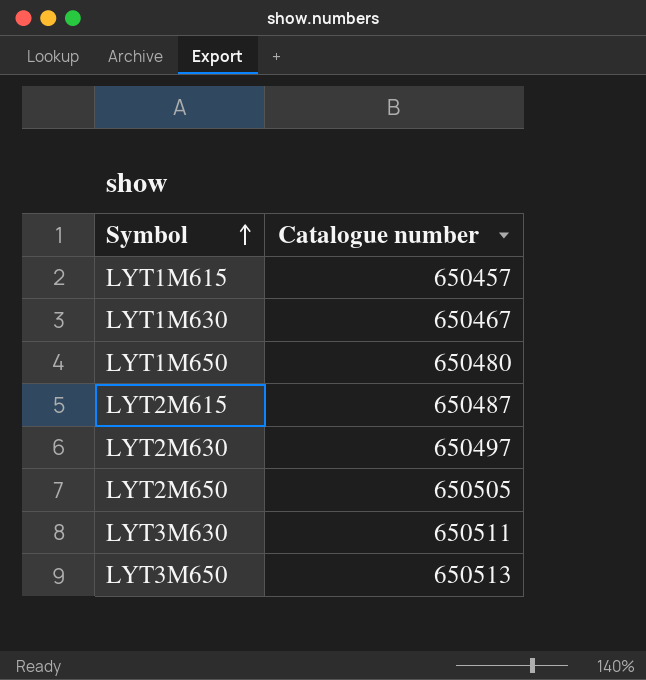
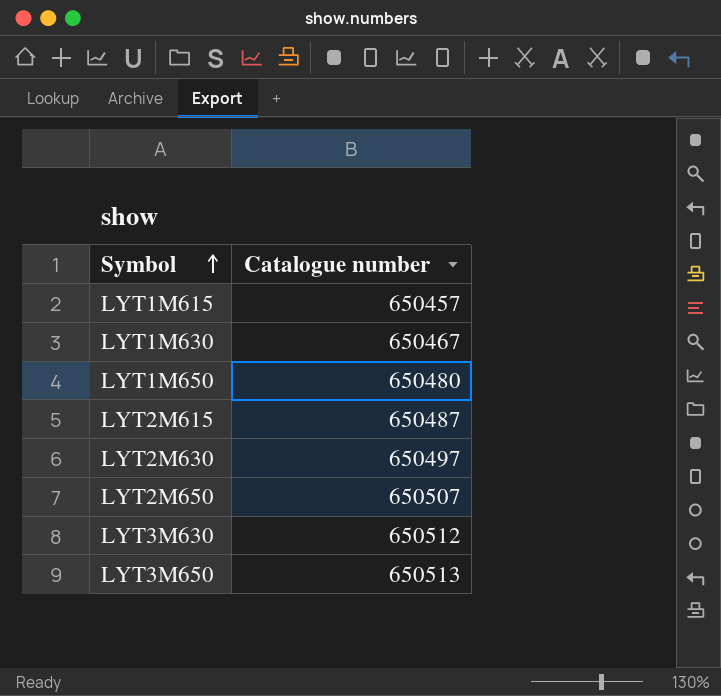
LYT2M650 | Catalogue number: 650505 -> 650507
LYT3M630 | Catalogue number: 650511 -> 650512

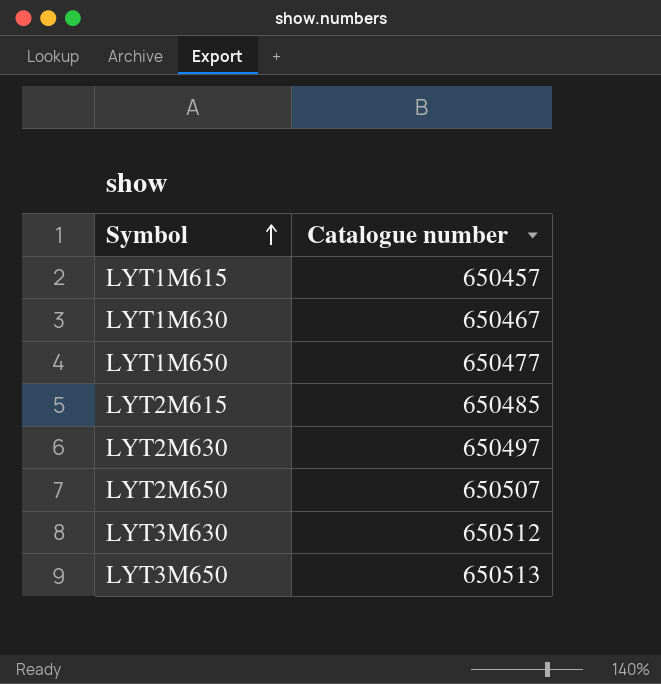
LYT1M650 | Catalogue number: 650480 -> 650477
LYT2M615 | Catalogue number: 650487 -> 650485

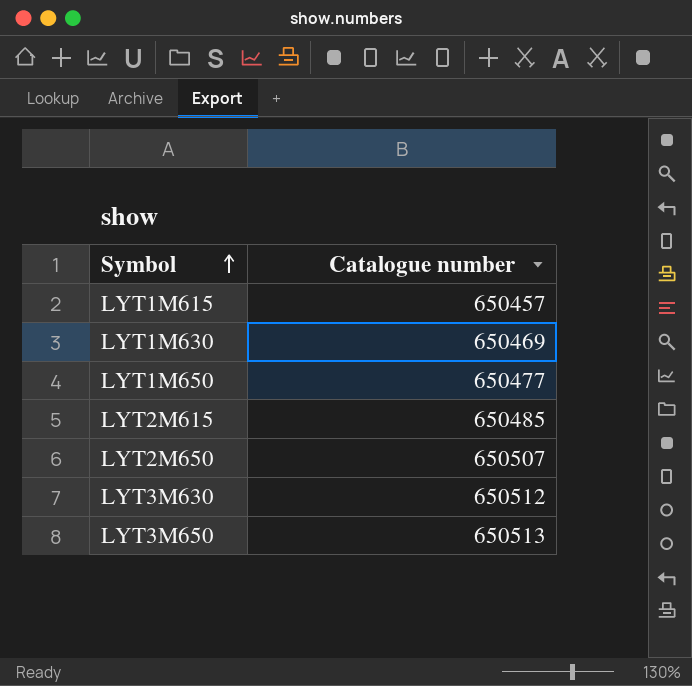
row LYT2M630: 650497 -> none
LYT1M630 | Catalogue number: 650467 -> 650469

